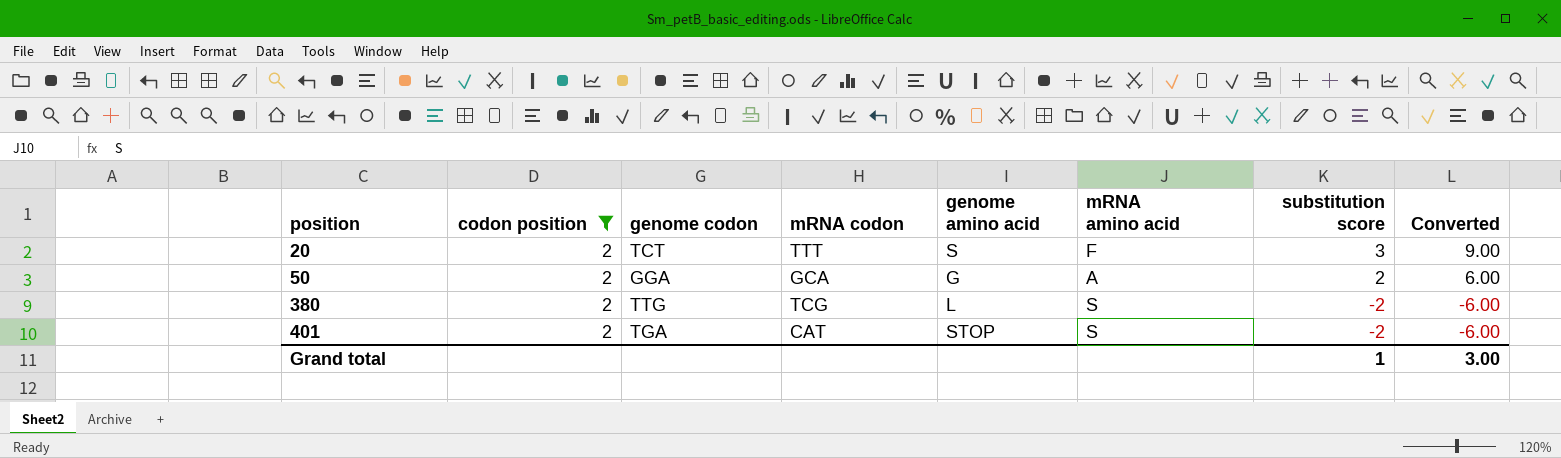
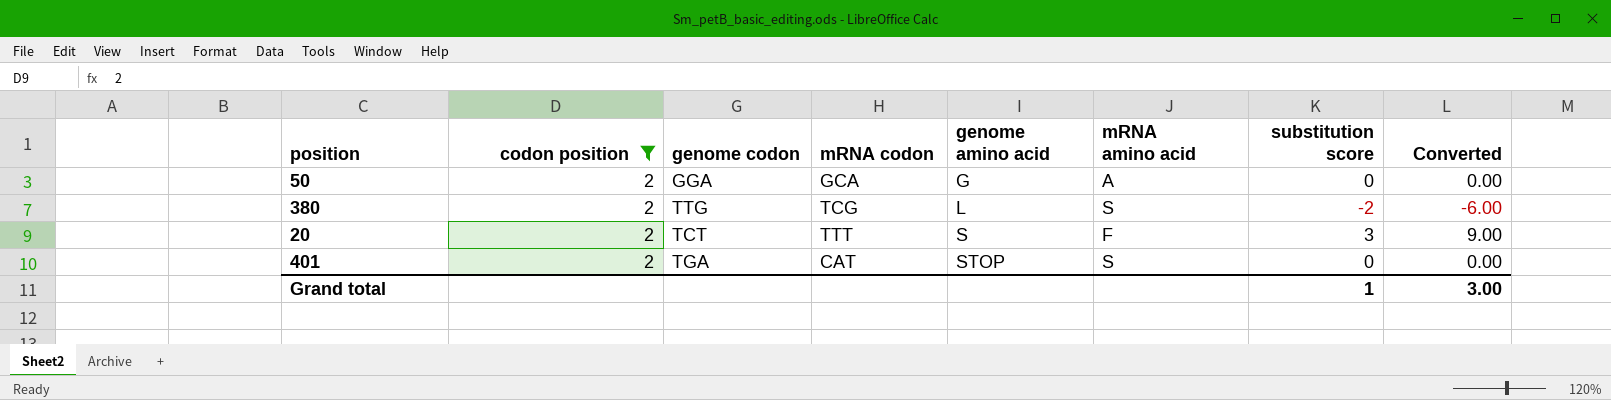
row order: position ascending -> genome amino acid ascending
50 | substitution score: 2 -> 0
50 | Converted: 6.00 -> 0.00
401 | substitution score: -2 -> 0
401 | Converted: -6.00 -> 0.00

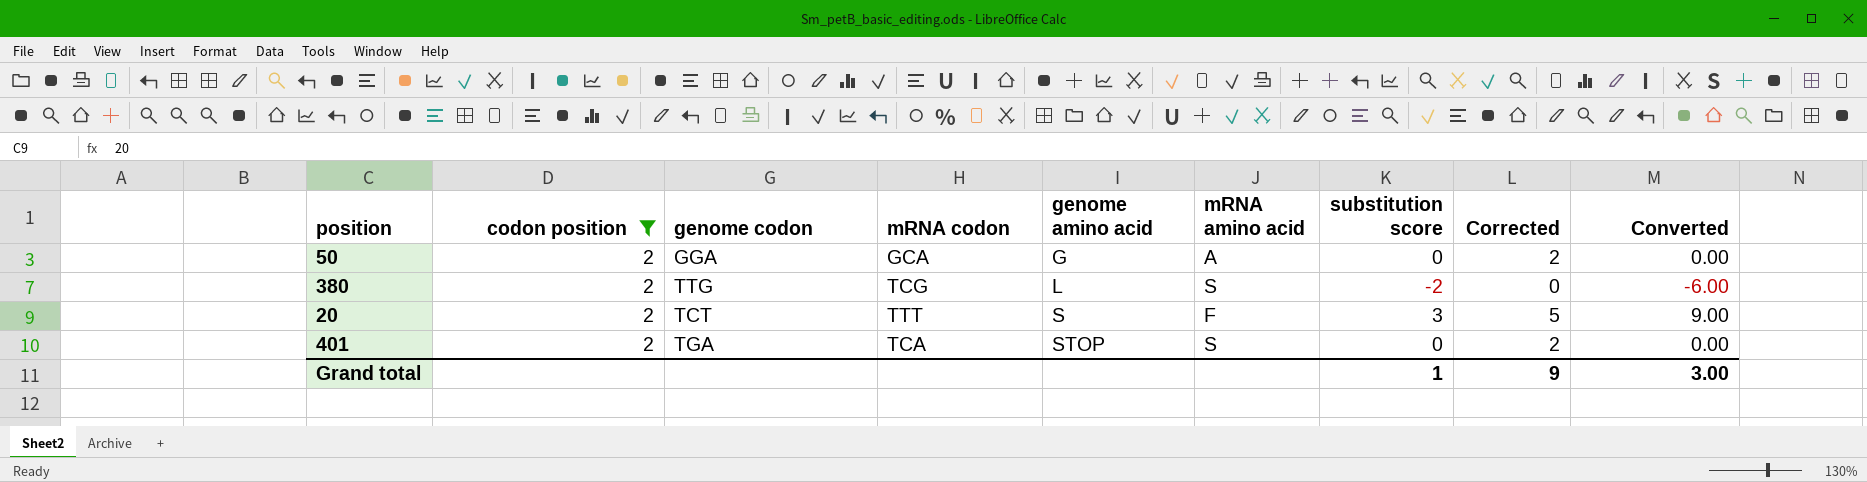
column Corrected | formula: none -> [substitution score] + 2
401 | mRNA codon: CAT -> TCA

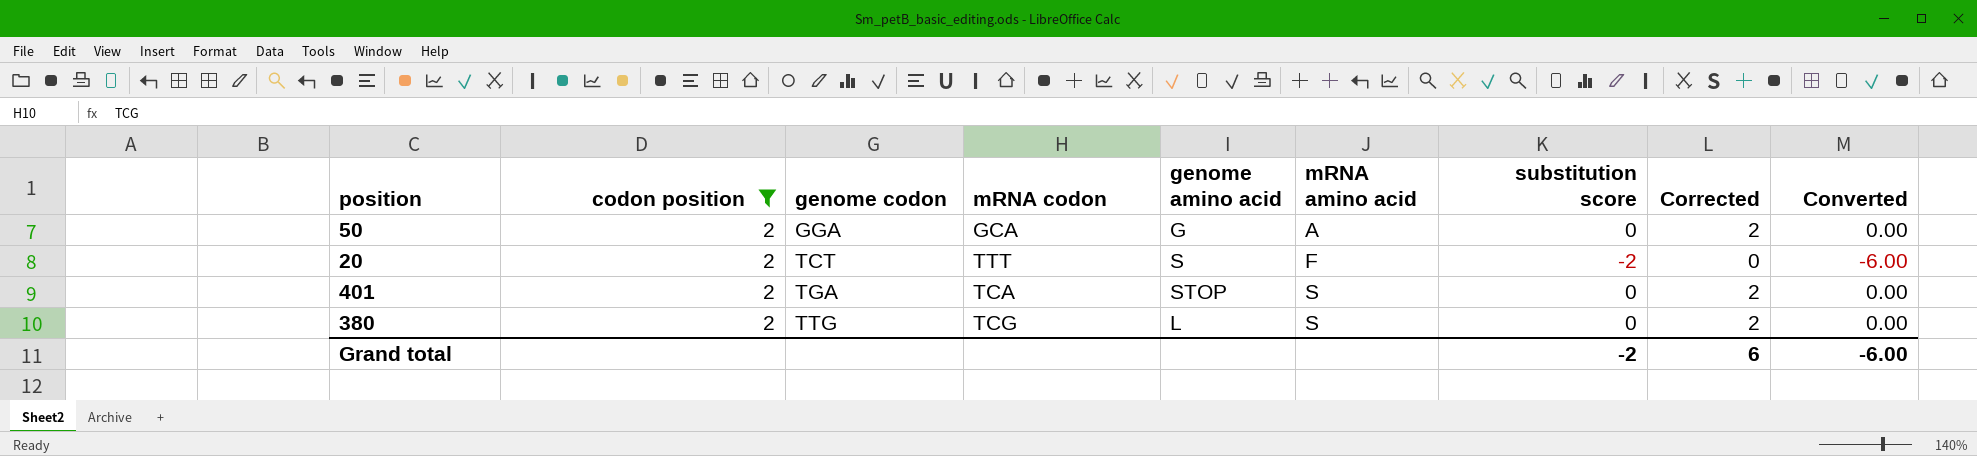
row order: genome amino acid ascending -> genome codon ascending
20 | substitution score: 3 -> -2
20 | Corrected: 5 -> 0
20 | Converted: 9.00 -> -6.00
380 | substitution score: -2 -> 0
380 | Corrected: 0 -> 2
380 | Converted: -6.00 -> 0.00
Grand total | substitution score: 1 -> -2
Grand total | Corrected: 9 -> 6
Grand total | Converted: 3.00 -> -6.00

